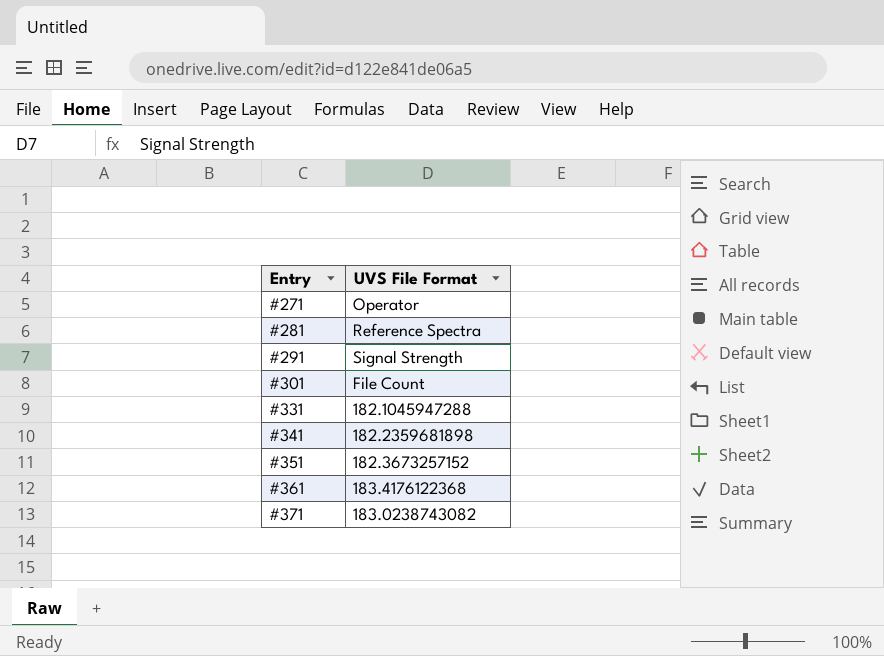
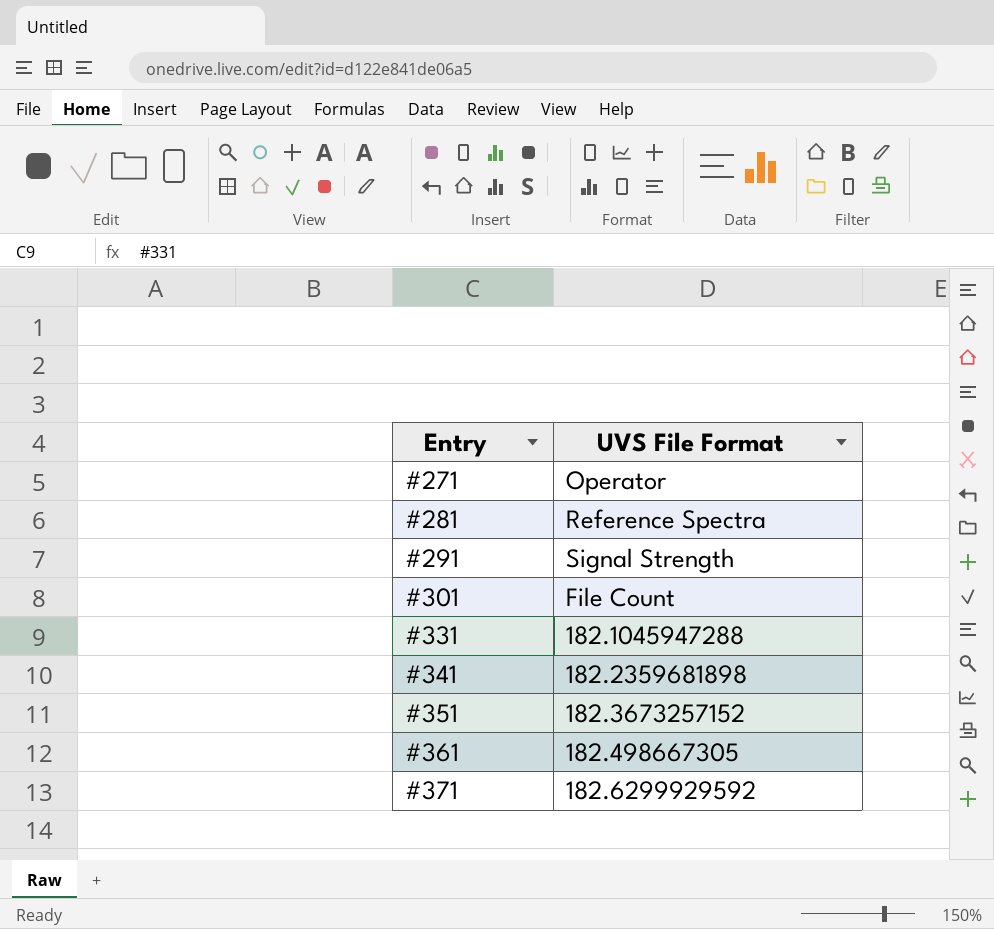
#361 | UVS File Format: 183.4176122368 -> 182.498667305
#371 | UVS File Format: 183.0238743082 -> 182.6299929592

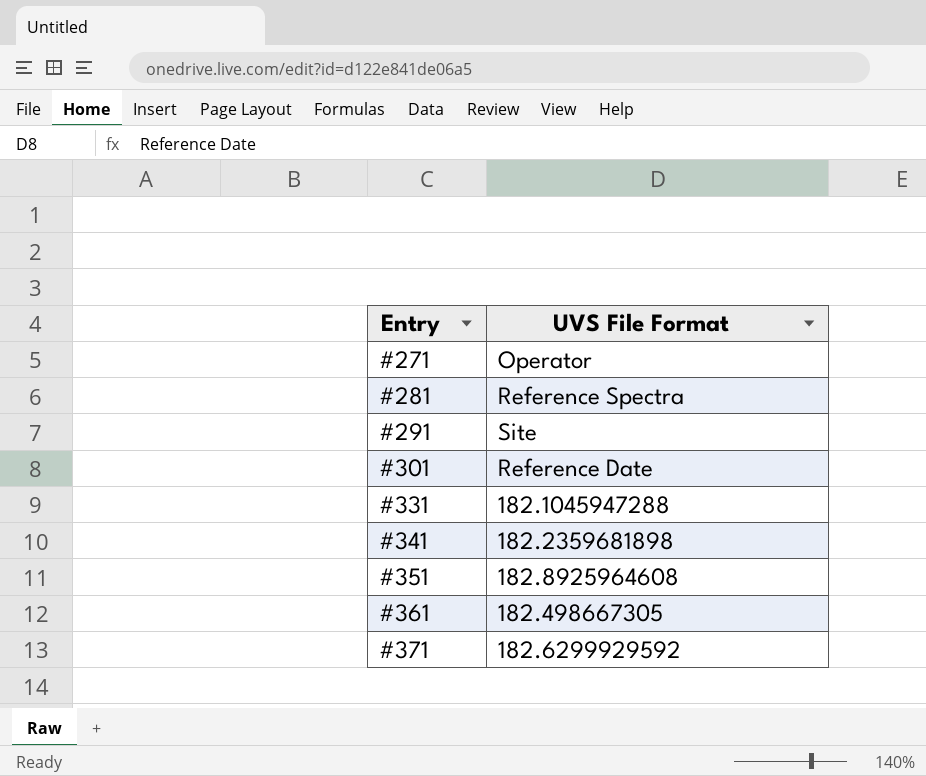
#291 | UVS File Format: Signal Strength -> Site
#301 | UVS File Format: File Count -> Reference Date
#351 | UVS File Format: 182.3673257152 -> 182.8925964608

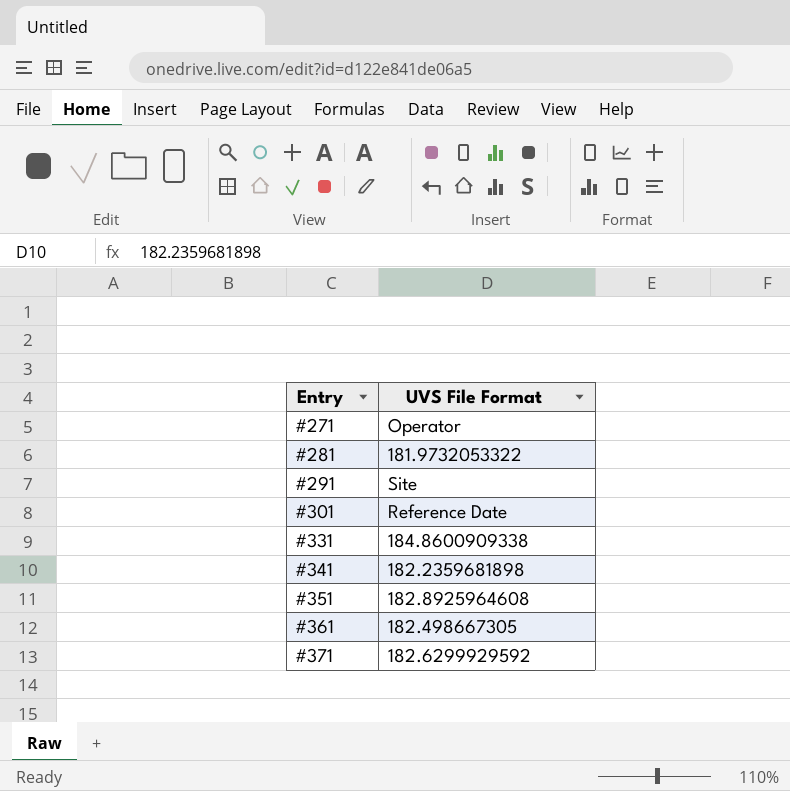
#281 | UVS File Format: Reference Spectra -> 181.9732053322
#331 | UVS File Format: 182.1045947288 -> 184.8600909338

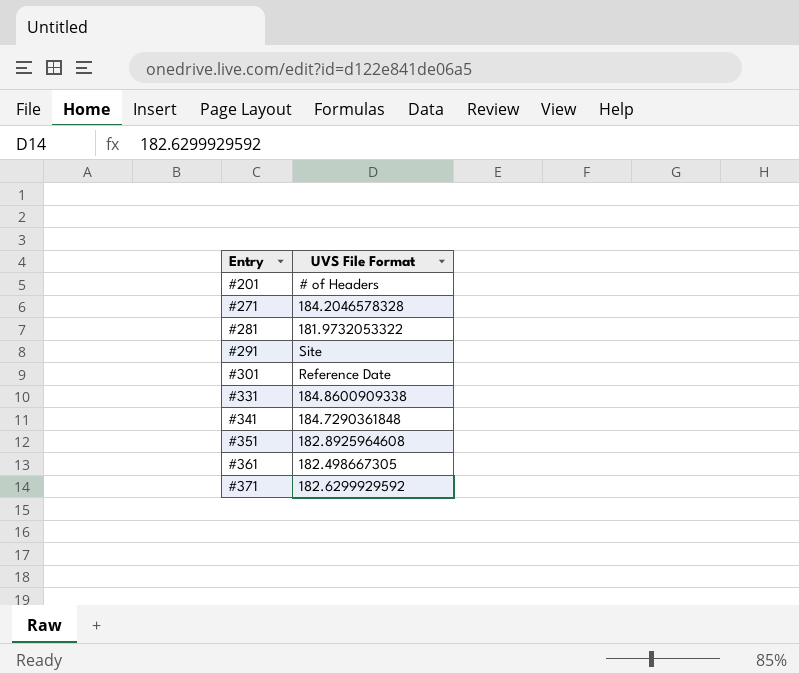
row #201: none -> # of Headers
#271 | UVS File Format: Operator -> 184.2046578328
#341 | UVS File Format: 182.2359681898 -> 184.7290361848

